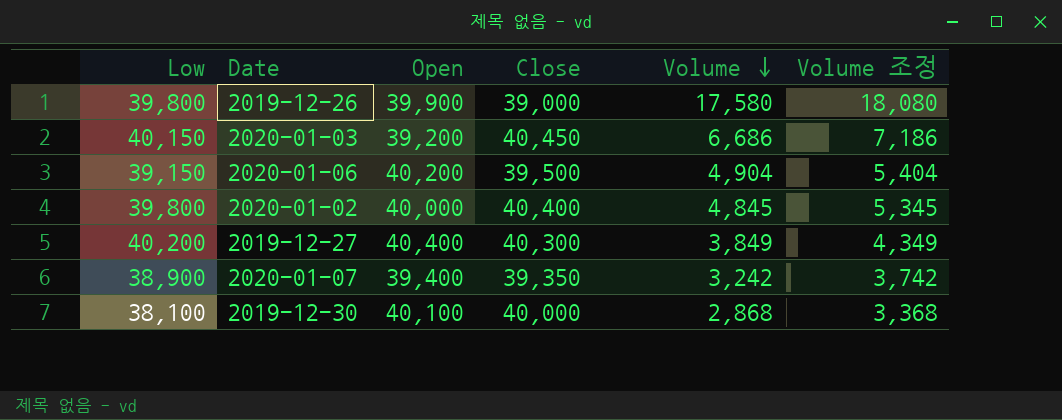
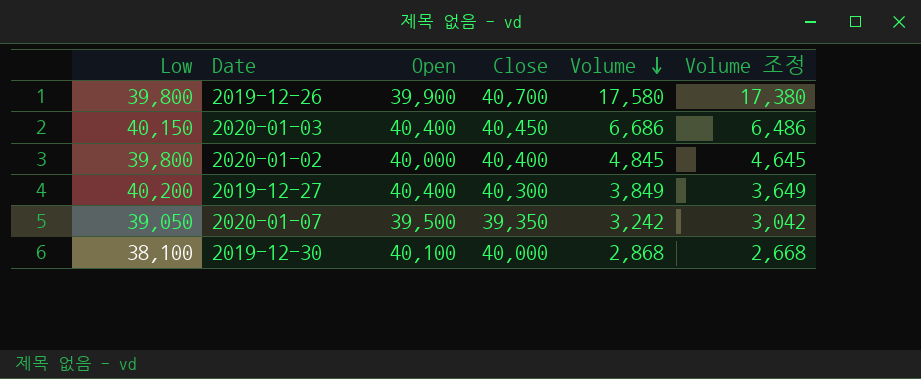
column Volume 조정 | formula: [Volume] + 500 -> [Volume] - 200
row 2020-01-06: 39,150 | 40,200 | 39,500 | 4,904 | 5,404 -> none
2019-12-26 | Close: 39,000 -> 40,700
2020-01-03 | Open: 39,200 -> 40,400
2020-01-07 | Low: 38,900 -> 39,050
2020-01-07 | Open: 39,400 -> 39,500

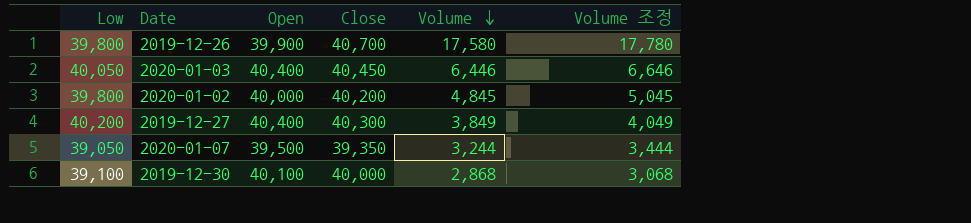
column Volume 조정 | formula: [Volume] - 200 -> [Volume] + 200
2020-01-03 | Low: 40,150 -> 40,050
2020-01-03 | Volume: 6,686 -> 6,446
2020-01-02 | Close: 40,400 -> 40,200
2020-01-07 | Volume: 3,242 -> 3,244
2019-12-30 | Low: 38,100 -> 39,100

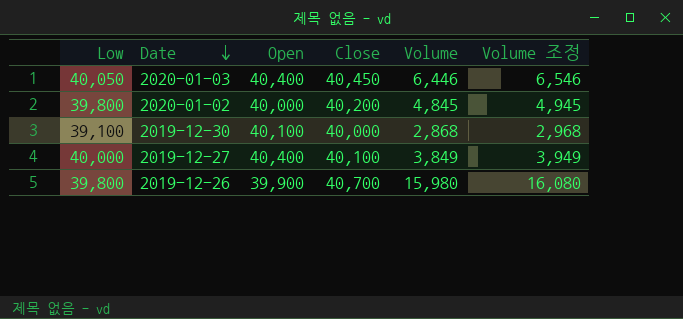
row order: Volume descending -> Date descending
column Volume 조정 | formula: [Volume] + 200 -> [Volume] + 100
row 2020-01-07: 39,050 | 39,500 | 39,350 | 3,244 | 3,444 -> none
2019-12-27 | Low: 40,200 -> 40,000
2019-12-27 | Close: 40,300 -> 40,100
2019-12-26 | Volume: 17,580 -> 15,980

